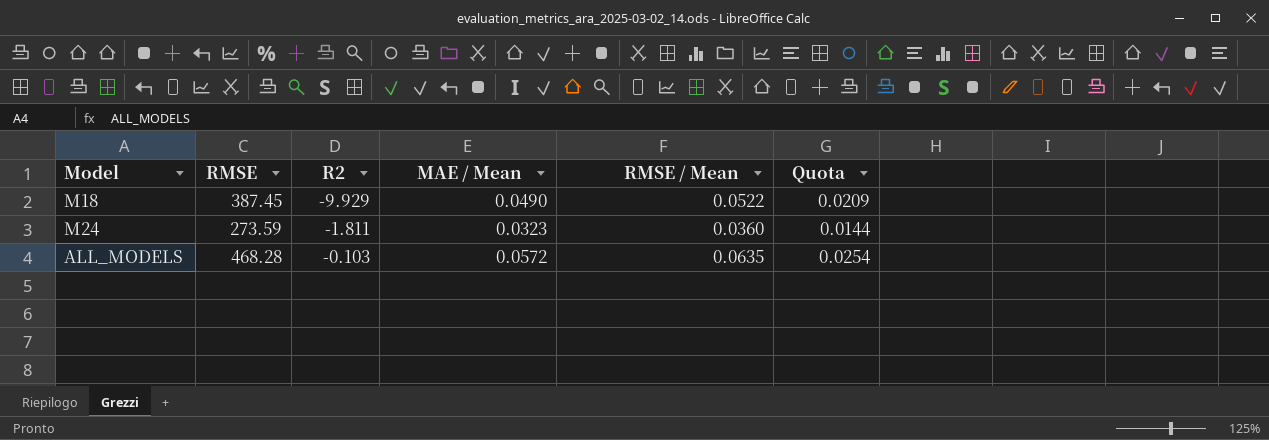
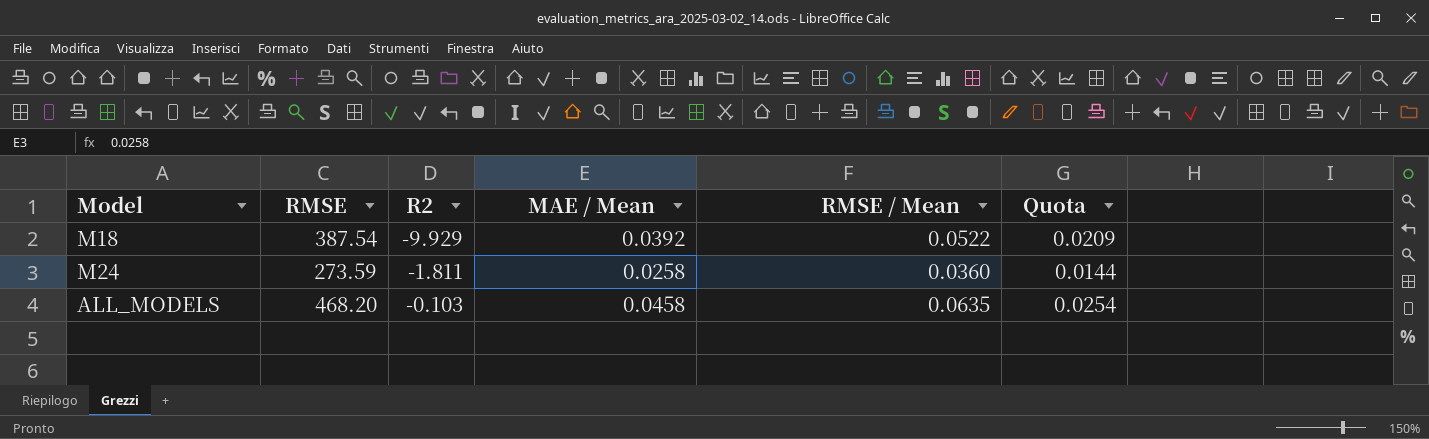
M18 | RMSE: 387.45 -> 387.54
M18 | MAE / Mean: 0.0490 -> 0.0392
M24 | MAE / Mean: 0.0323 -> 0.0258
ALL_MODELS | RMSE: 468.28 -> 468.20
ALL_MODELS | MAE / Mean: 0.0572 -> 0.0458

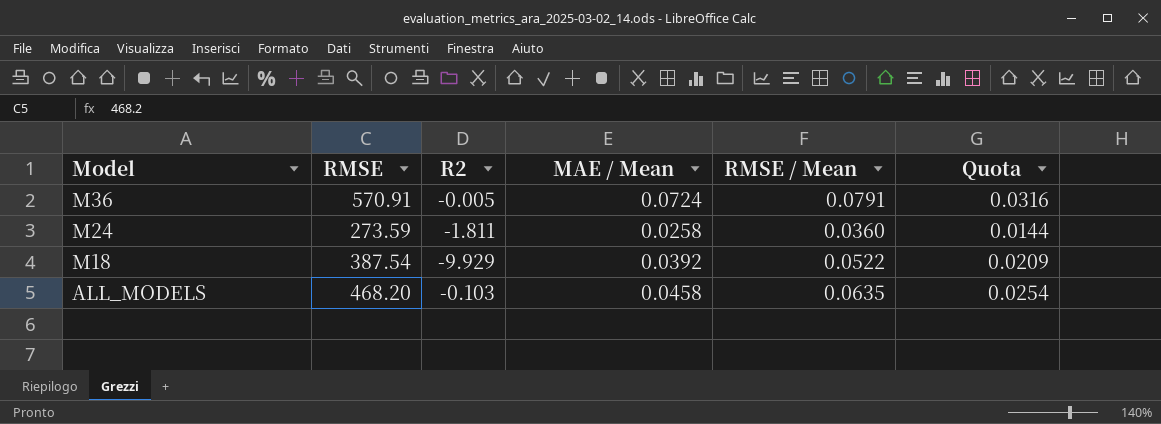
row order: R2 ascending -> Model descending
row M36: none -> 570.91 | -0.005 | 0.0724 | 0.0791 | 0.0316

